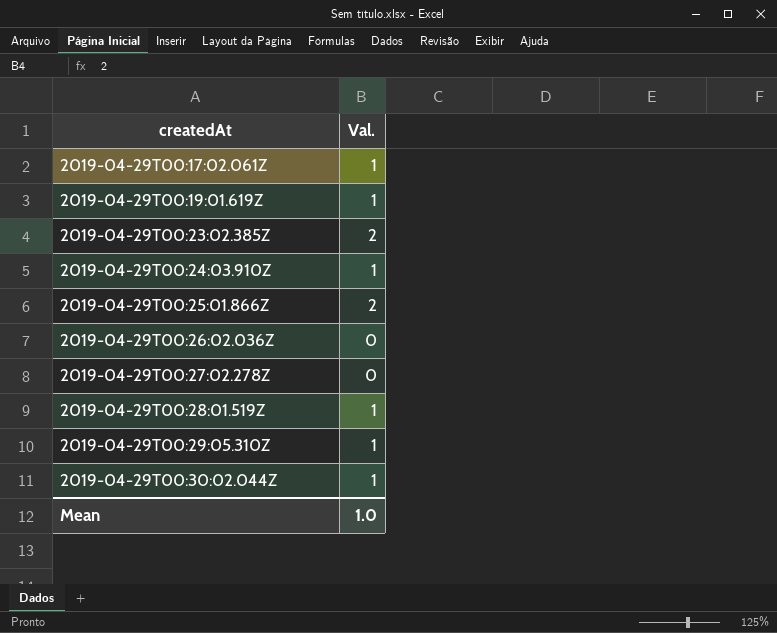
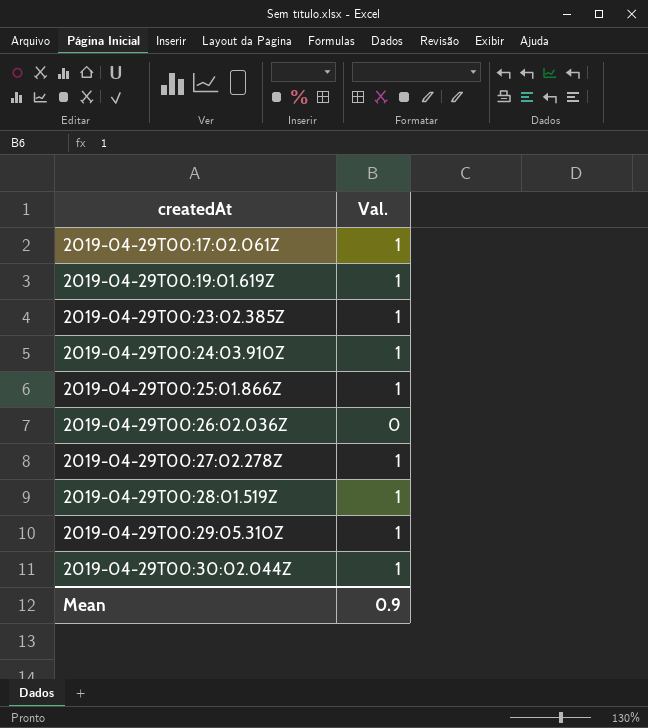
2019-04-29T00:23:02.385Z | Val.: 2 -> 1
2019-04-29T00:25:01.866Z | Val.: 2 -> 1
2019-04-29T00:27:02.278Z | Val.: 0 -> 1
Mean | Val.: 1.0 -> 0.9

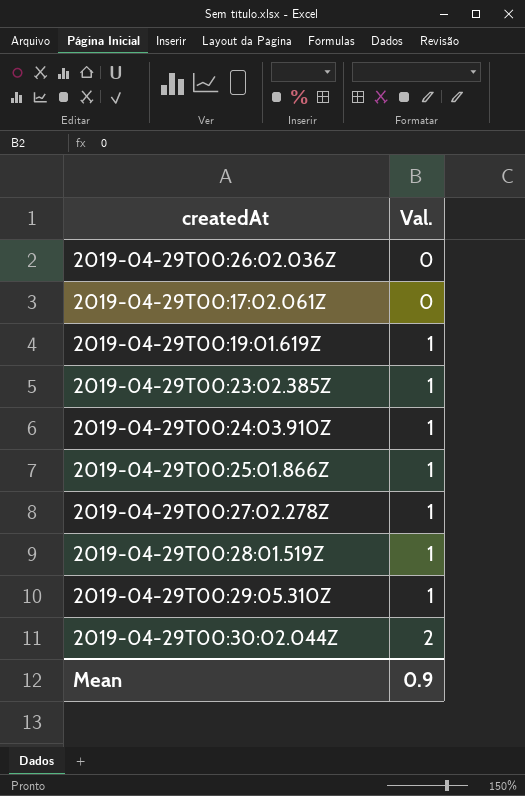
row order: createdAt ascending -> Val. ascending
2019-04-29T00:17:02.061Z | Val.: 1 -> 0
2019-04-29T00:30:02.044Z | Val.: 1 -> 2

